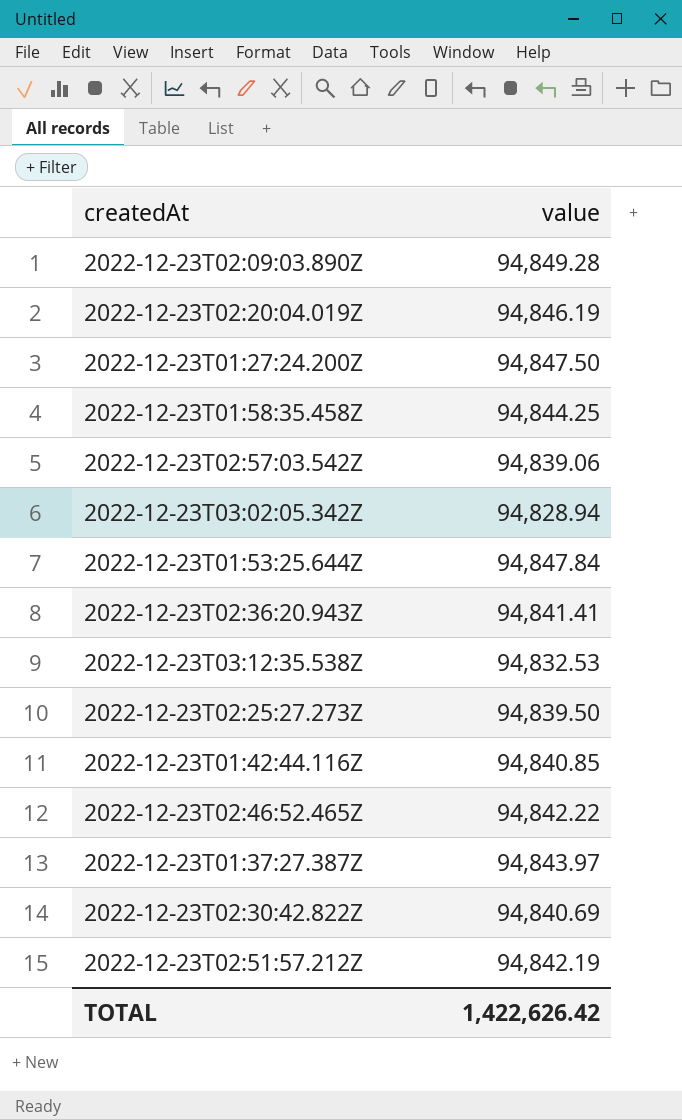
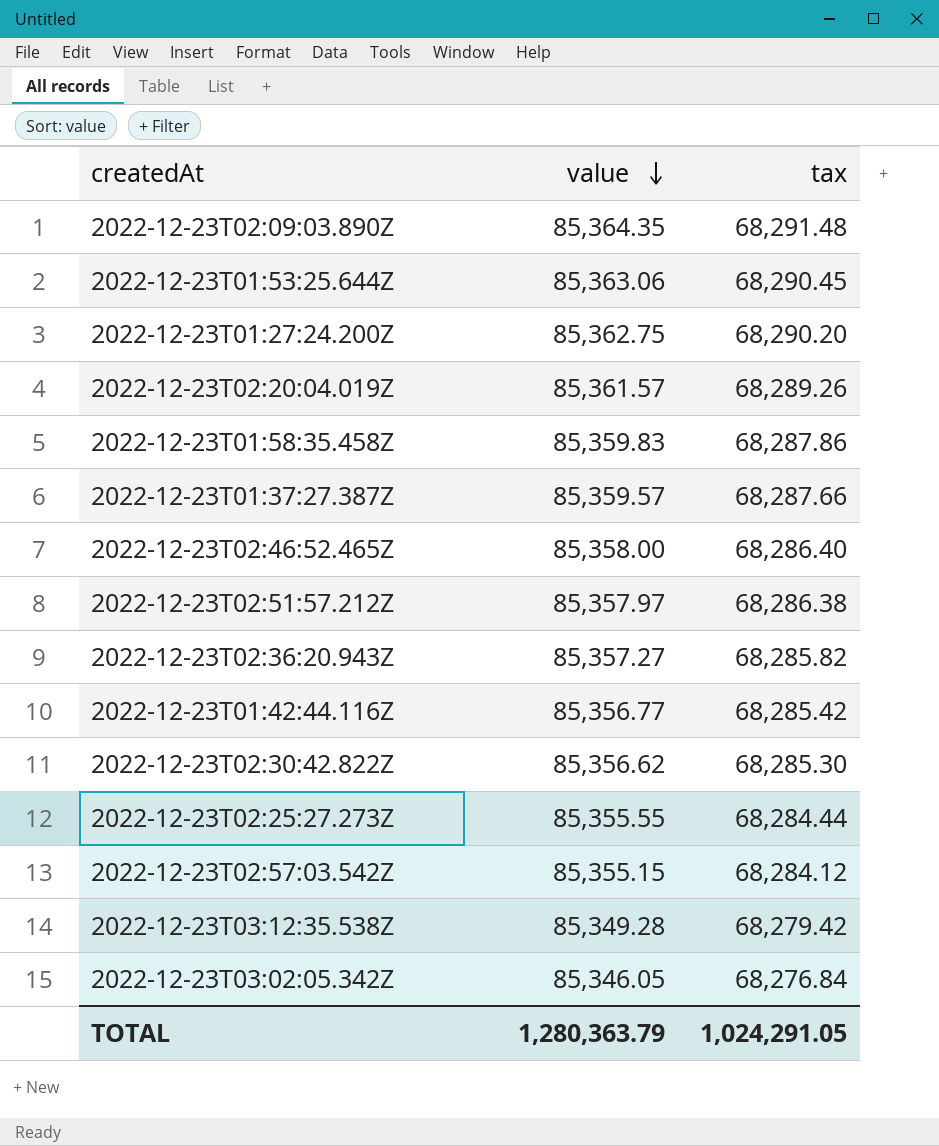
row order: none -> value descending
column tax | formula: none -> [value] * 0.8
2022-12-23T02:09:03.890Z | value: 94,849.28 -> 85,364.35
2022-12-23T01:53:25.644Z | value: 94,847.84 -> 85,363.06
2022-12-23T01:27:24.200Z | value: 94,847.50 -> 85,362.75
2022-12-23T02:20:04.019Z | value: 94,846.19 -> 85,361.57
2022-12-23T01:58:35.458Z | value: 94,844.25 -> 85,359.83
2022-12-23T01:37:27.387Z | value: 94,843.97 -> 85,359.57
2022-12-23T02:46:52.465Z | value: 94,842.22 -> 85,358.00
2022-12-23T02:51:57.212Z | value: 94,842.19 -> 85,357.97
2022-12-23T02:36:20.943Z | value: 94,841.41 -> 85,357.27
2022-12-23T01:42:44.116Z | value: 94,840.85 -> 85,356.77
2022-12-23T02:30:42.822Z | value: 94,840.69 -> 85,356.62
2022-12-23T02:25:27.273Z | value: 94,839.50 -> 85,355.55
2022-12-23T02:57:03.542Z | value: 94,839.06 -> 85,355.15
2022-12-23T03:12:35.538Z | value: 94,832.53 -> 85,349.28
2022-12-23T03:02:05.342Z | value: 94,828.94 -> 85,346.05
TOTAL | value: 1,422,626.42 -> 1,280,363.79

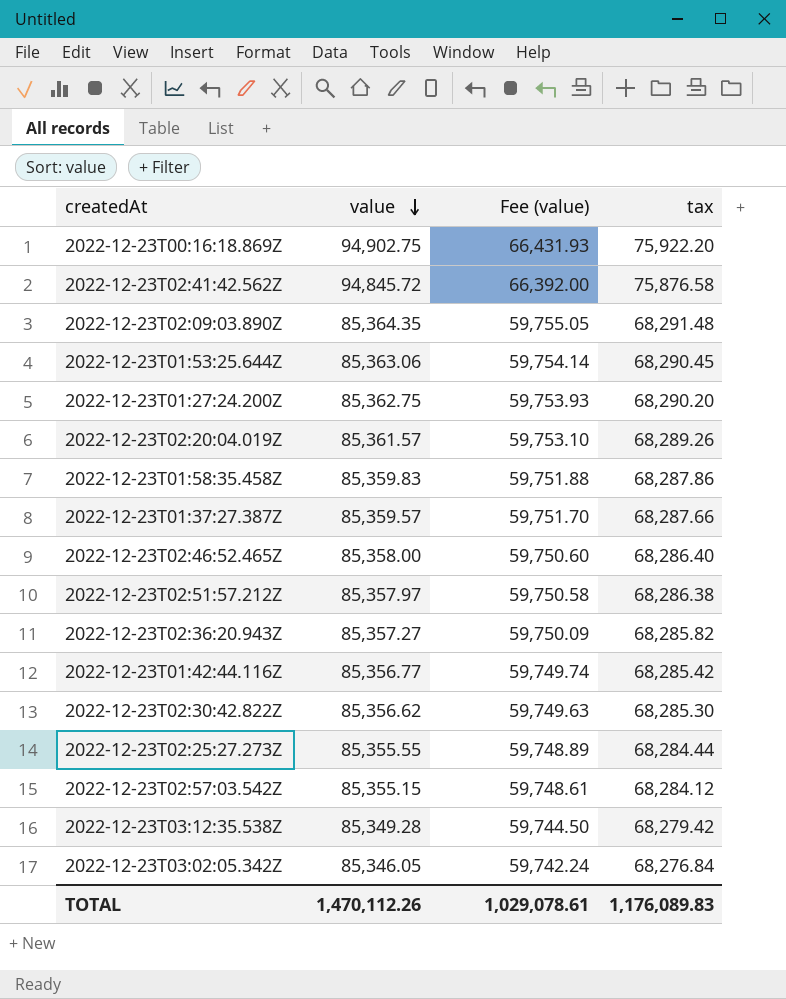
column Fee (value) | formula: none -> [value] * 0.7
row 2022-12-23T00:16:18.869Z: none -> 94,902.75 | 66,431.93 | 75,922.20
row 2022-12-23T02:41:42.562Z: none -> 94,845.72 | 66,392.00 | 75,876.58
TOTAL | value: 1,280,363.79 -> 1,470,112.26
TOTAL | tax: 1,024,291.05 -> 1,176,089.83

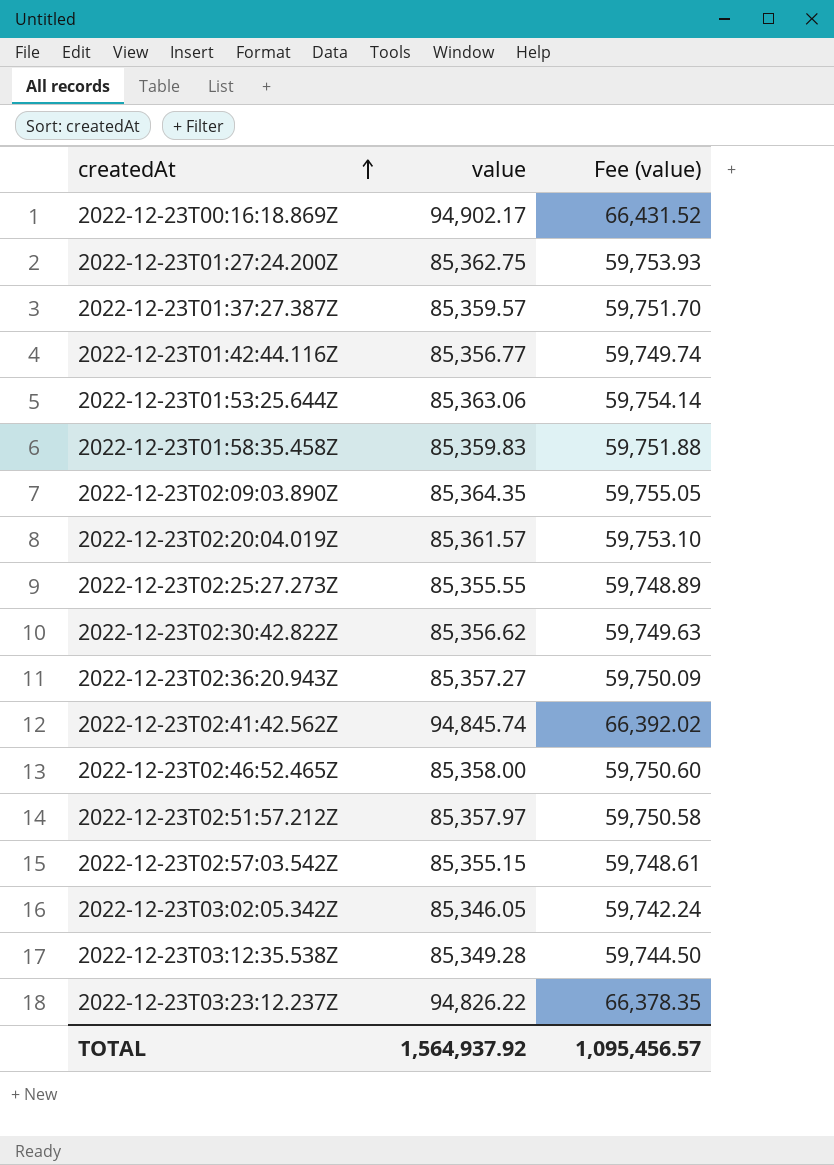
row order: value descending -> createdAt ascending
column tax | formula: [value] * 0.8 -> none
2022-12-23T00:16:18.869Z | value: 94,902.75 -> 94,902.17
2022-12-23T00:16:18.869Z | Fee (value): 66,431.93 -> 66,431.52
2022-12-23T02:41:42.562Z | value: 94,845.72 -> 94,845.74
2022-12-23T02:41:42.562Z | Fee (value): 66,392.00 -> 66,392.02
row 2022-12-23T03:23:12.237Z: none -> 94,826.22 | 66,378.35
TOTAL | value: 1,470,112.26 -> 1,564,937.92
TOTAL | Fee (value): 1,029,078.61 -> 1,095,456.57

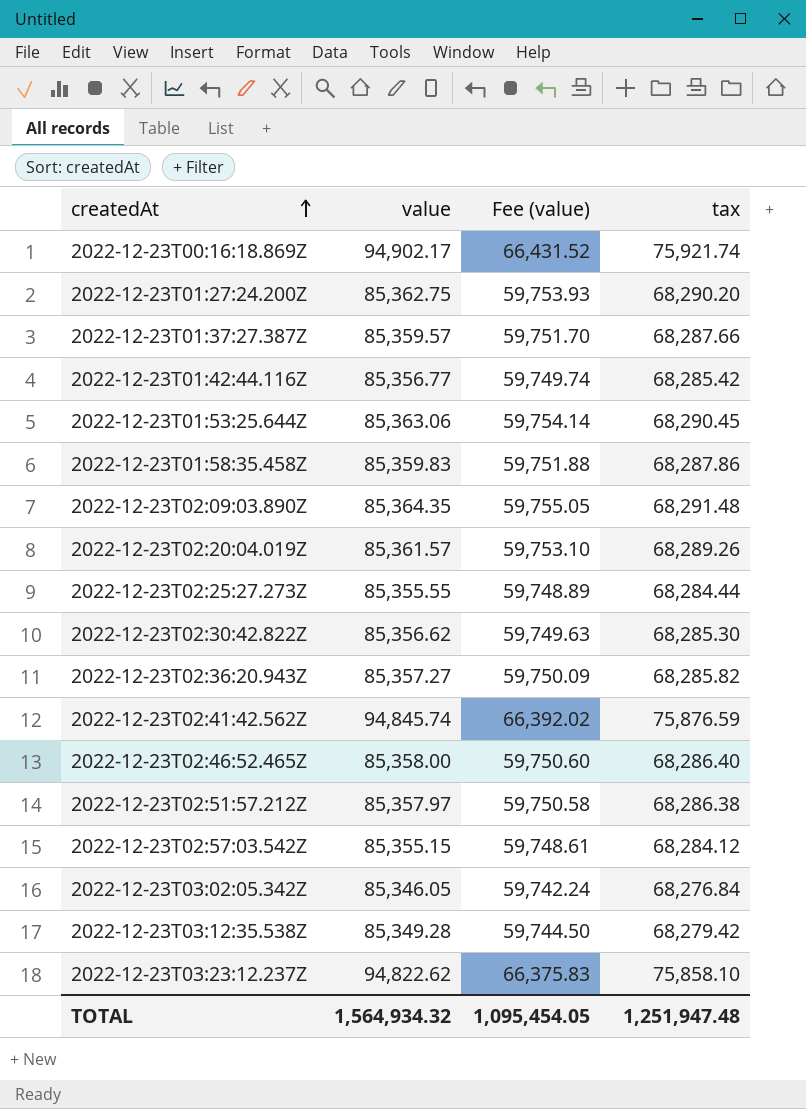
column tax | formula: none -> [value] * 0.8
2022-12-23T03:23:12.237Z | value: 94,826.22 -> 94,822.62
2022-12-23T03:23:12.237Z | Fee (value): 66,378.35 -> 66,375.83
TOTAL | value: 1,564,937.92 -> 1,564,934.32
TOTAL | Fee (value): 1,095,456.57 -> 1,095,454.05

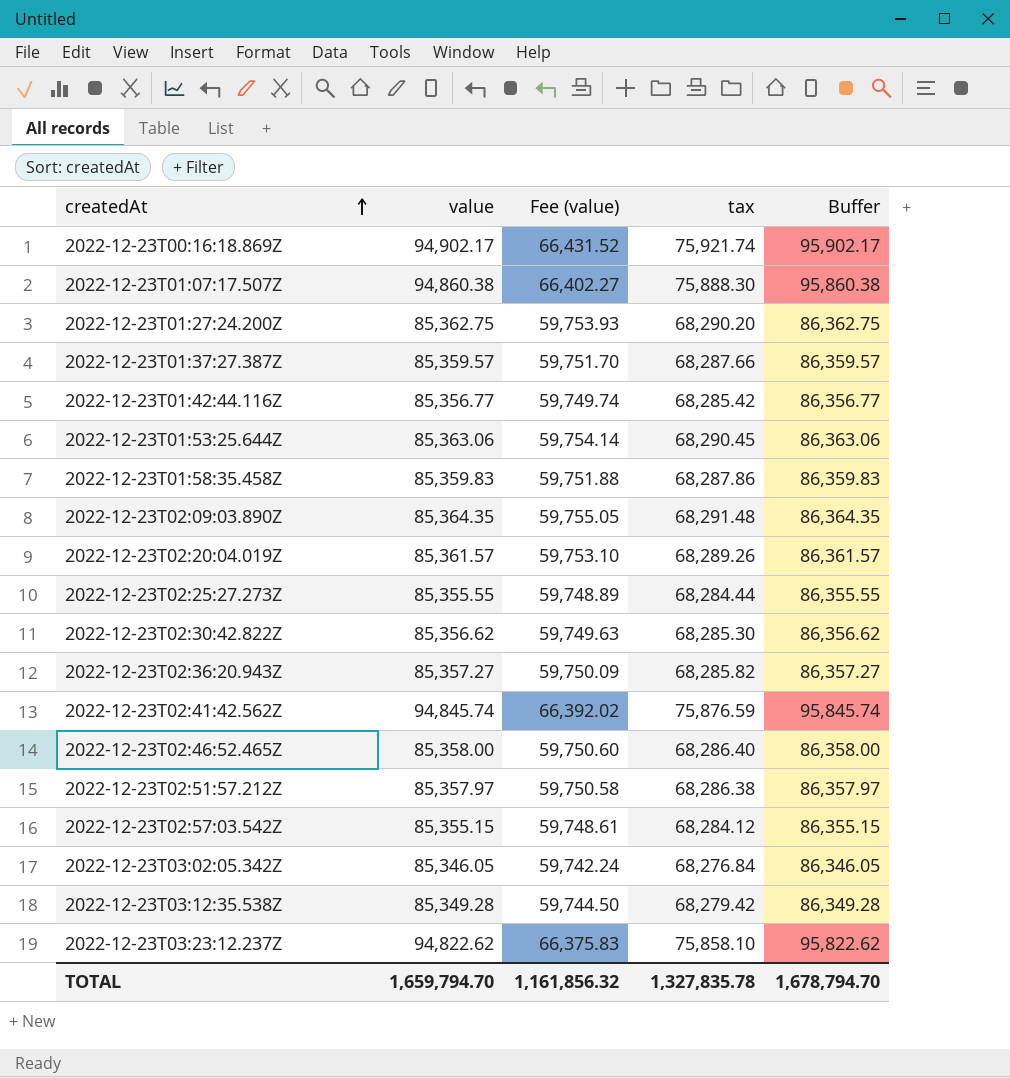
column Buffer | formula: none -> [value] + 1000
row 2022-12-23T01:07:17.507Z: none -> 94,860.38 | 66,402.27 | 75,888.30 | 95,860.38
TOTAL | value: 1,564,934.32 -> 1,659,794.70
TOTAL | Fee (value): 1,095,454.05 -> 1,161,856.32
TOTAL | tax: 1,251,947.48 -> 1,327,835.78

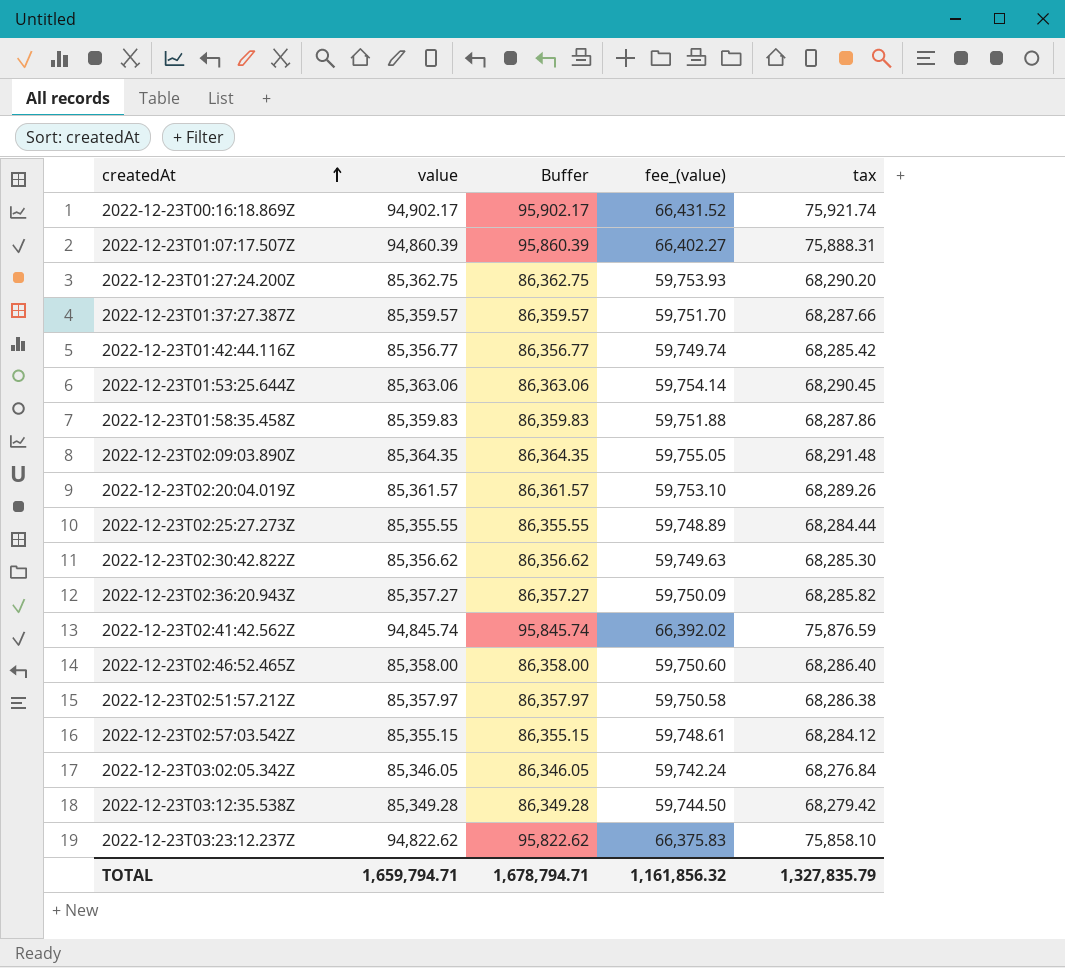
column Buffer | position: 5 -> 3
column name: Fee (value) -> fee_(value)
2022-12-23T01:07:17.507Z | value: 94,860.38 -> 94,860.39
2022-12-23T01:07:17.507Z | Buffer: 95,860.38 -> 95,860.39
2022-12-23T01:07:17.507Z | tax: 75,888.30 -> 75,888.31
TOTAL | value: 1,659,794.70 -> 1,659,794.71
TOTAL | Buffer: 1,678,794.70 -> 1,678,794.71
TOTAL | tax: 1,327,835.78 -> 1,327,835.79

